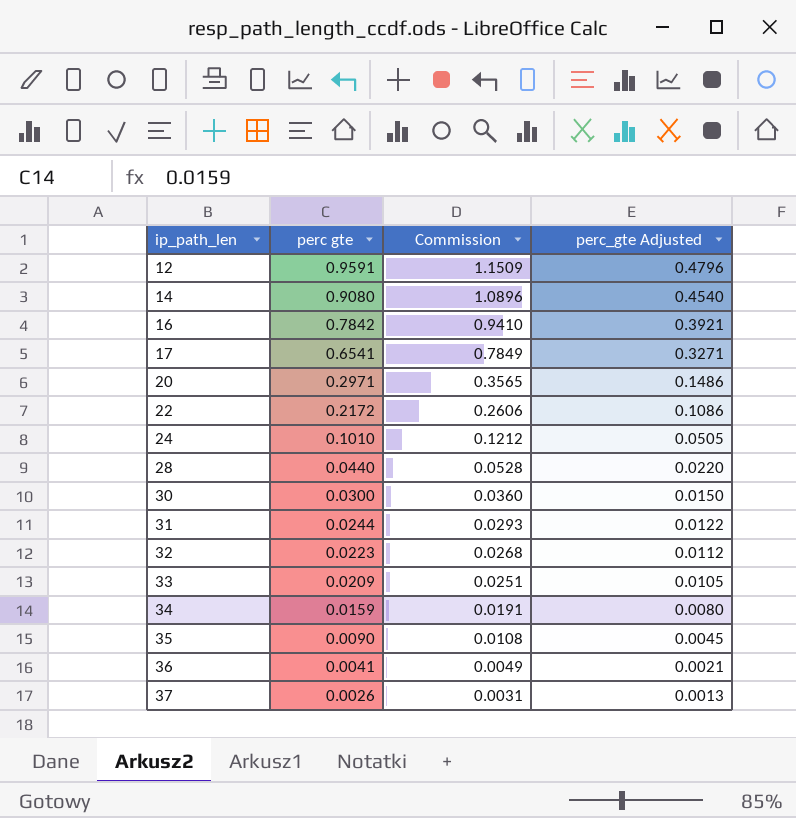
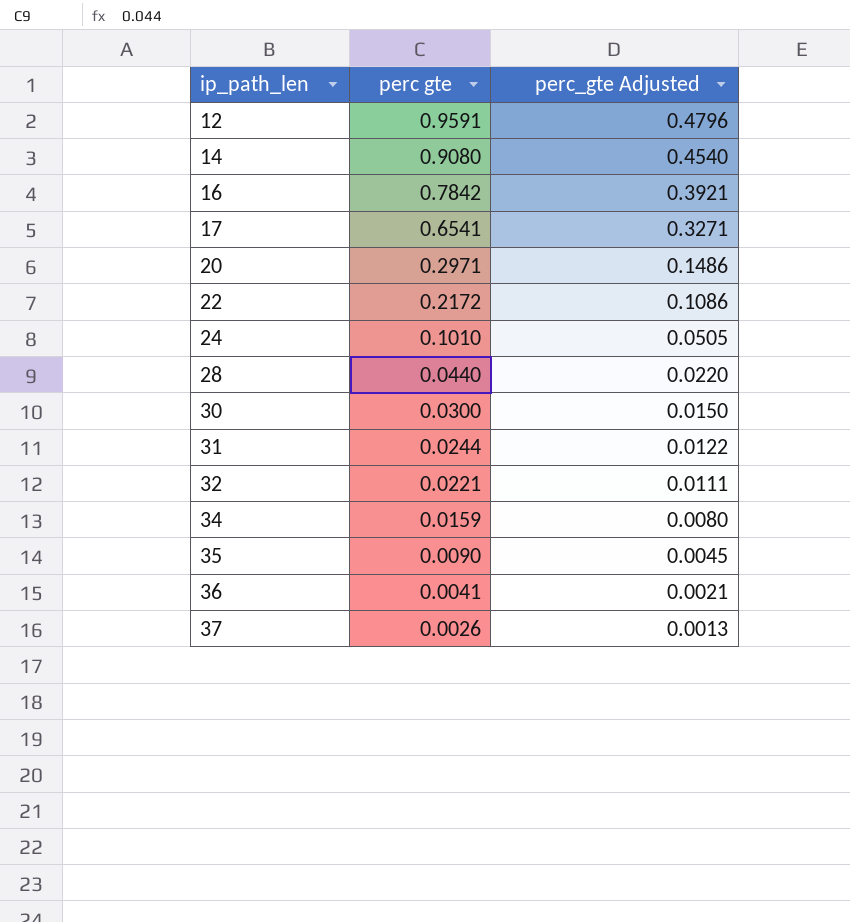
column Commission | formula: [perc gte] * 1.2 -> none
row 33: 0.0209 | 0.0251 | 0.0105 -> none
32 | perc gte: 0.0223 -> 0.0221
32 | perc_gte Adjusted: 0.0112 -> 0.0111

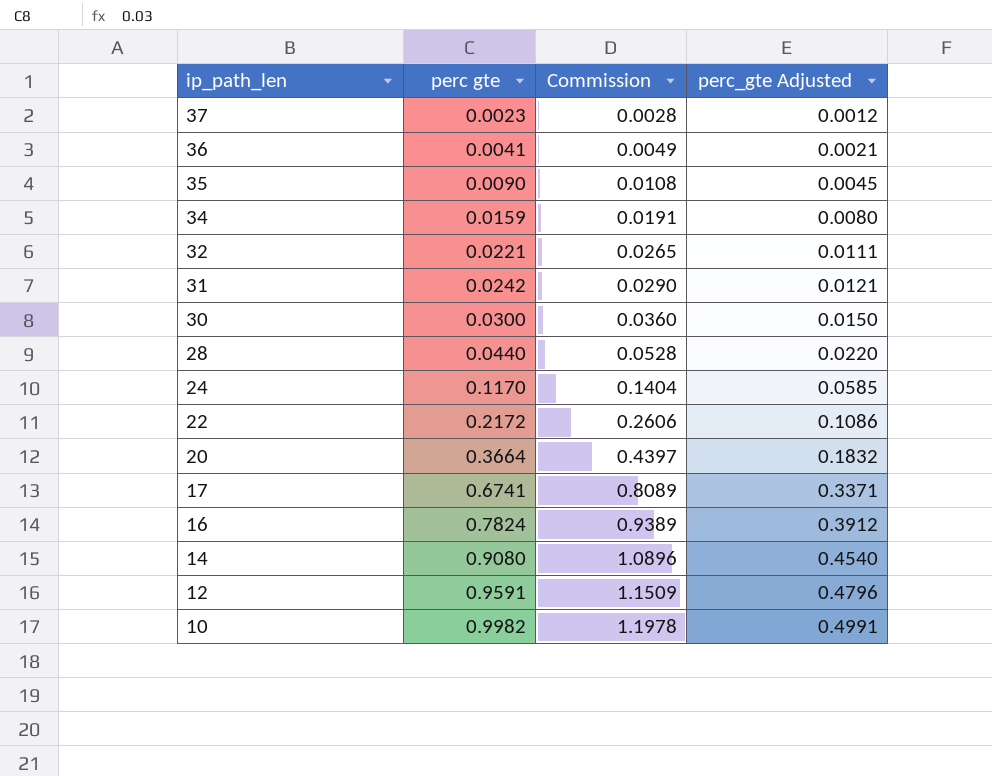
row order: ip_path_len ascending -> ip_path_len descending
column Commission | formula: none -> [perc gte] * 1.2
37 | perc gte: 0.0026 -> 0.0023
37 | perc_gte Adjusted: 0.0013 -> 0.0012
31 | perc gte: 0.0244 -> 0.0242
31 | perc_gte Adjusted: 0.0122 -> 0.0121
24 | perc gte: 0.1010 -> 0.1170
24 | perc_gte Adjusted: 0.0505 -> 0.0585
20 | perc gte: 0.2971 -> 0.3664
20 | perc_gte Adjusted: 0.1486 -> 0.1832
17 | perc gte: 0.6541 -> 0.6741
17 | perc_gte Adjusted: 0.3271 -> 0.3371
16 | perc gte: 0.7842 -> 0.7824
16 | perc_gte Adjusted: 0.3921 -> 0.3912
row 10: none -> 0.9982 | 1.1978 | 0.4991

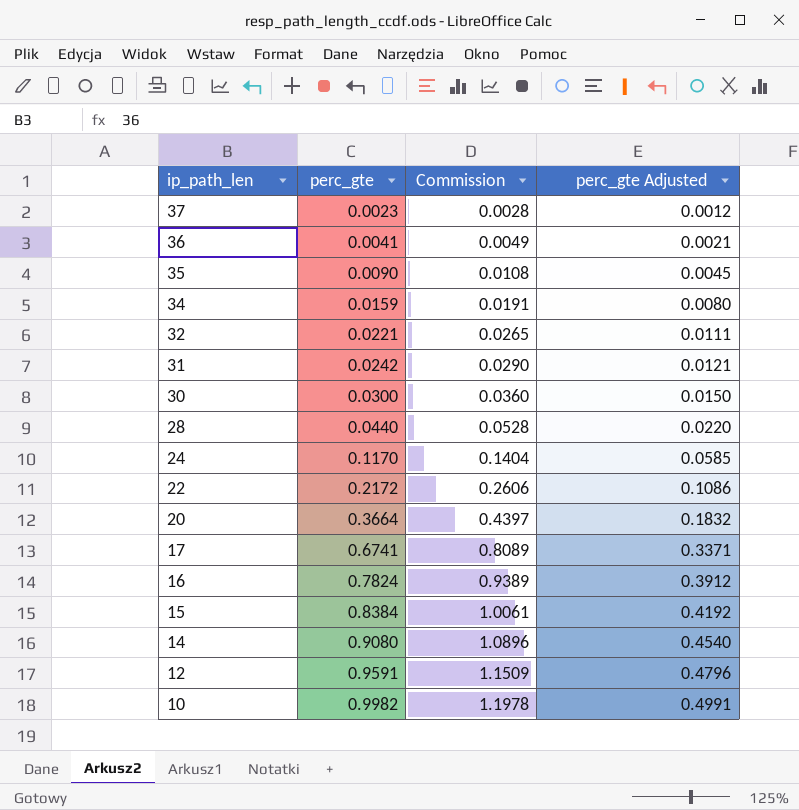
column name: perc gte -> perc_gte
row 15: none -> 0.8384 | 1.0061 | 0.4192

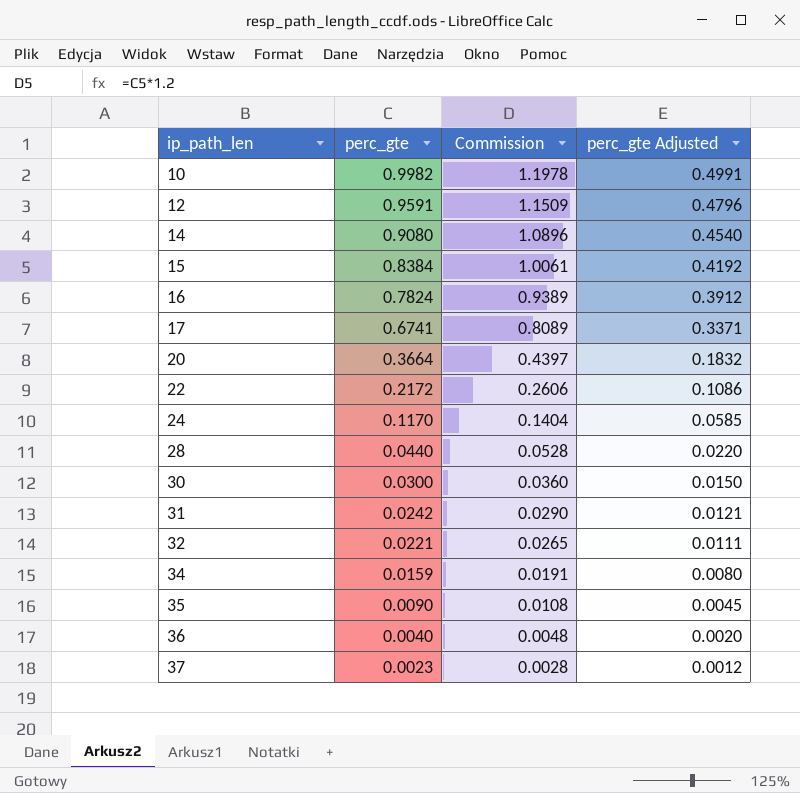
row order: ip_path_len descending -> ip_path_len ascending
36 | perc_gte: 0.0041 -> 0.0040
36 | Commission: 0.0049 -> 0.0048
36 | perc_gte Adjusted: 0.0021 -> 0.0020

